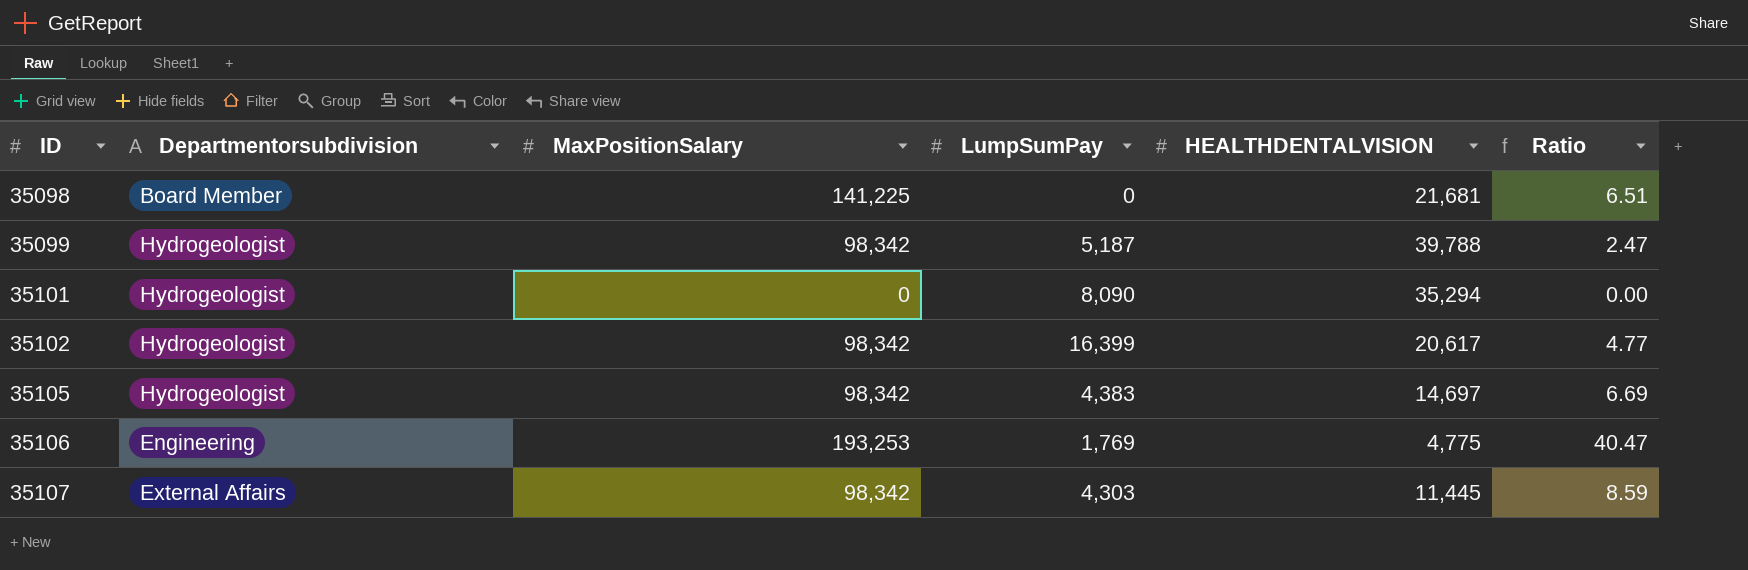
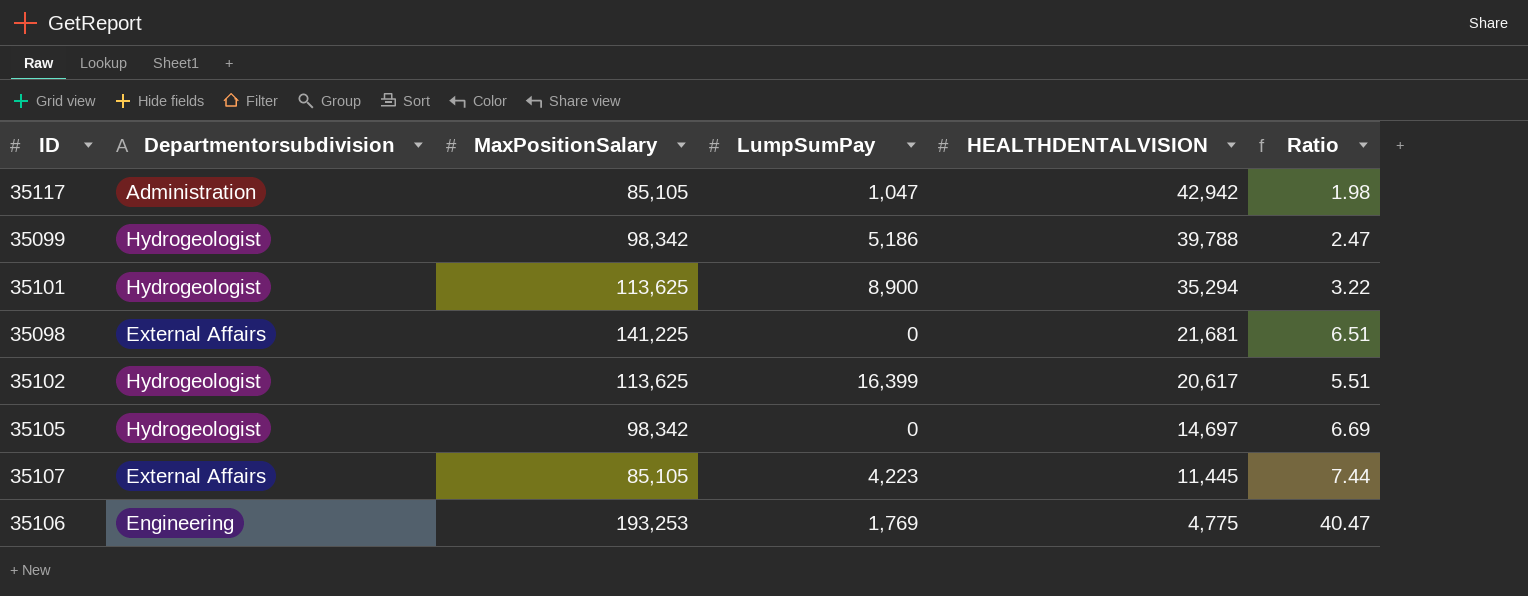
row order: ID ascending -> HEALTHDENTALVISION descending
row 35117: none -> Administration | 85,105 | 1,047 | 42,942 | 1.98
35099 | LumpSumPay: 5,187 -> 5,186
35101 | MaxPositionSalary: 0 -> 113,625
35101 | LumpSumPay: 8,090 -> 8,900
35101 | Ratio: 0.00 -> 3.22
35098 | Departmentorsubdivision: Board Member -> External Affairs
35102 | MaxPositionSalary: 98,342 -> 113,625
35102 | Ratio: 4.77 -> 5.51
35105 | LumpSumPay: 4,383 -> 0
35107 | MaxPositionSalary: 98,342 -> 85,105
35107 | LumpSumPay: 4,303 -> 4,223
35107 | Ratio: 8.59 -> 7.44

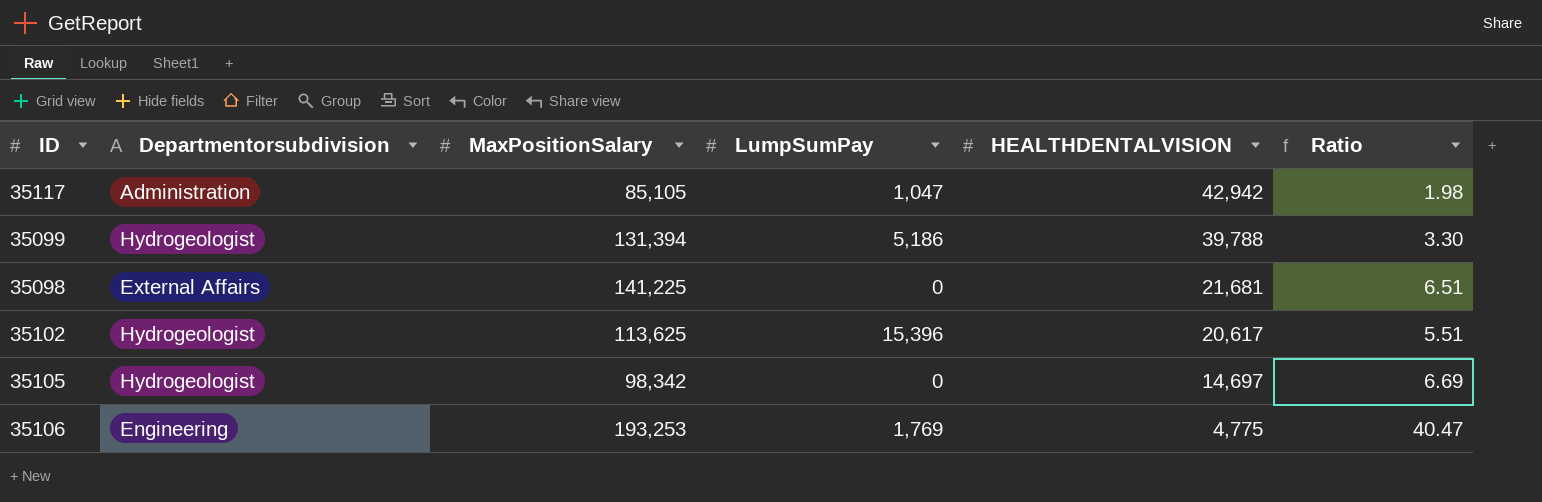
row 35101: Hydrogeologist | 113,625 | 8,900 | 35,294 | 3.22 -> none
row 35107: External Affairs | 85,105 | 4,223 | 11,445 | 7.44 -> none
35099 | MaxPositionSalary: 98,342 -> 131,394
35099 | Ratio: 2.47 -> 3.30
35102 | LumpSumPay: 16,399 -> 15,396

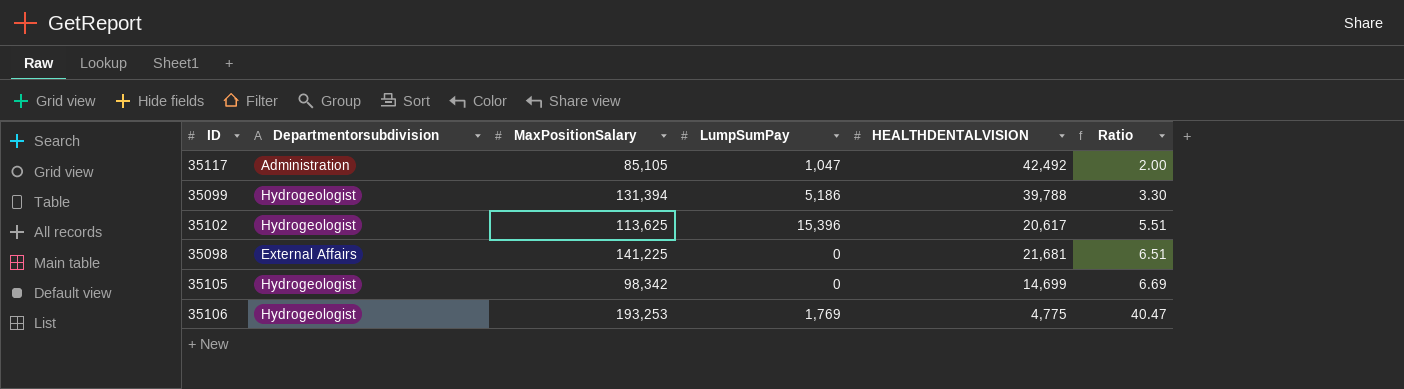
row order: HEALTHDENTALVISION descending -> Ratio ascending
35117 | HEALTHDENTALVISION: 42,942 -> 42,492
35117 | Ratio: 1.98 -> 2.00
35105 | HEALTHDENTALVISION: 14,697 -> 14,699
35106 | Departmentorsubdivision: Engineering -> Hydrogeologist

